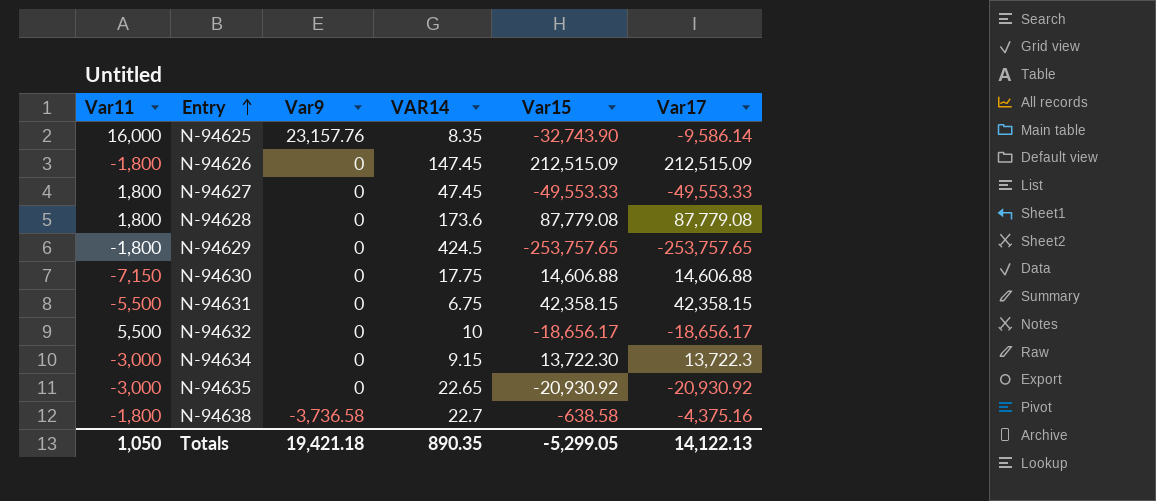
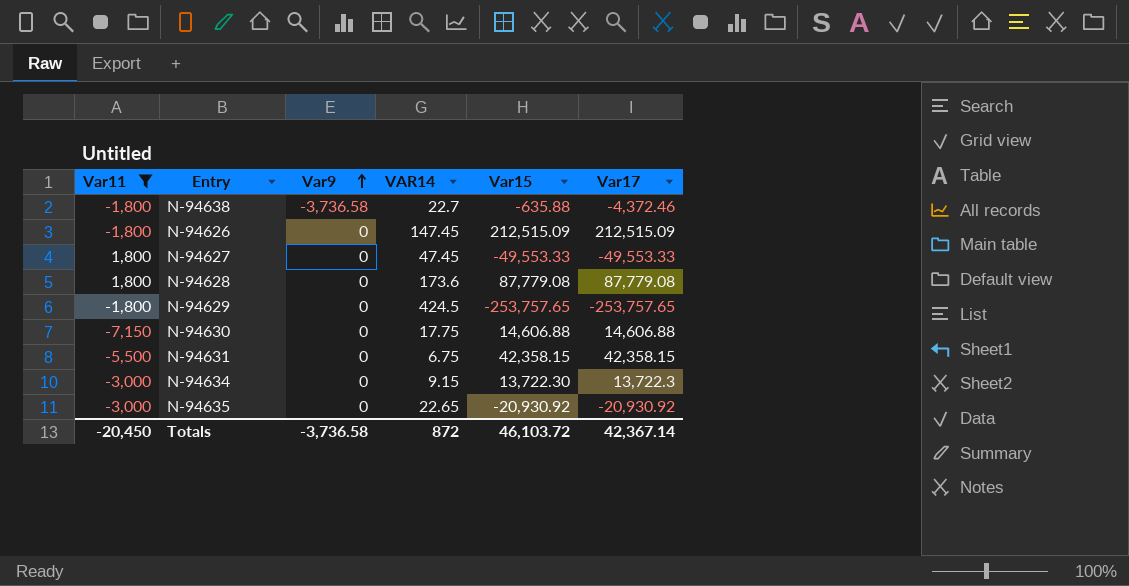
filter: none -> Var11 <= 1,800
row order: Entry ascending -> Var9 ascending
N-94638 | Var15: -638.58 -> -635.88
N-94638 | Var17: -4,375.16 -> -4,372.46
Totals | Var11: 1,050 -> -20,450
Totals | Var9: 19,421.18 -> -3,736.58
Totals | VAR14: 890.35 -> 872
Totals | Var15: -5,299.05 -> 46,103.72
Totals | Var17: 14,122.13 -> 42,367.14

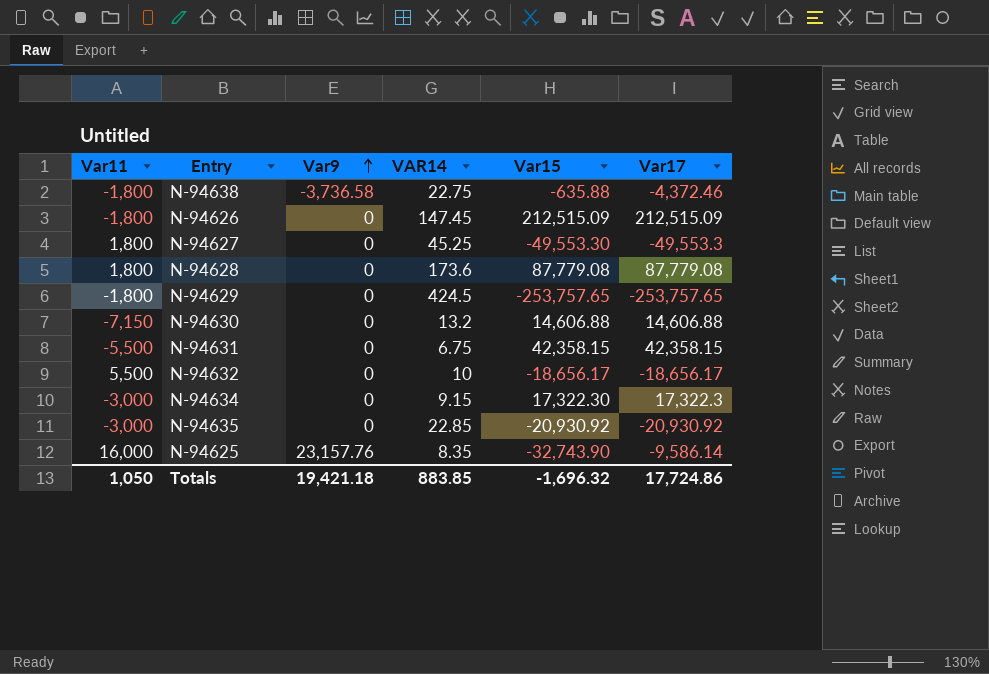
filter: Var11 <= 1,800 -> none
N-94638 | VAR14: 22.7 -> 22.75
N-94627 | VAR14: 47.45 -> 45.25
N-94627 | Var15: -49,553.33 -> -49,553.30
N-94627 | Var17: -49,553.33 -> -49,553.3
N-94630 | VAR14: 17.75 -> 13.2
N-94634 | Var15: 13,722.30 -> 17,322.30
N-94634 | Var17: 13,722.3 -> 17,322.3
N-94635 | VAR14: 22.65 -> 22.85
Totals | Var11: -20,450 -> 1,050
Totals | Var9: -3,736.58 -> 19,421.18
Totals | VAR14: 872 -> 883.85
Totals | Var15: 46,103.72 -> -1,696.32
Totals | Var17: 42,367.14 -> 17,724.86

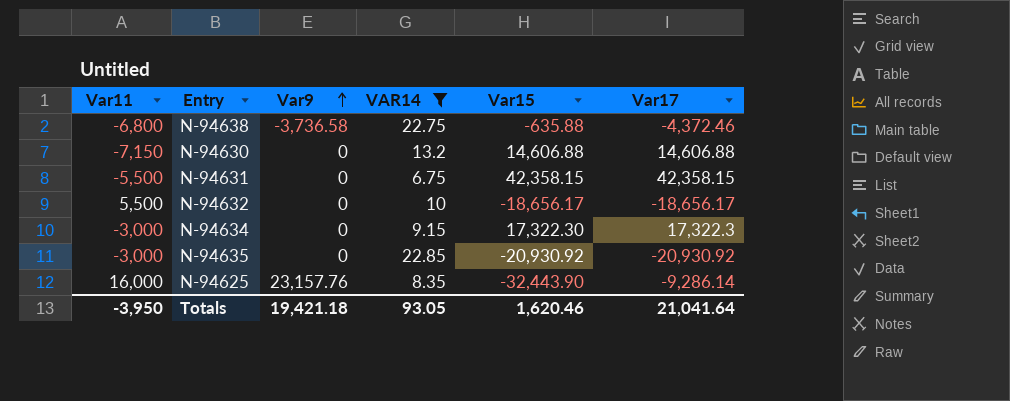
filter: none -> VAR14 <= 22.85
N-94638 | Var11: -1,800 -> -6,800
N-94625 | Var15: -32,743.90 -> -32,443.90
N-94625 | Var17: -9,586.14 -> -9,286.14
Totals | Var11: 1,050 -> -3,950
Totals | VAR14: 883.85 -> 93.05
Totals | Var15: -1,696.32 -> 1,620.46
Totals | Var17: 17,724.86 -> 21,041.64

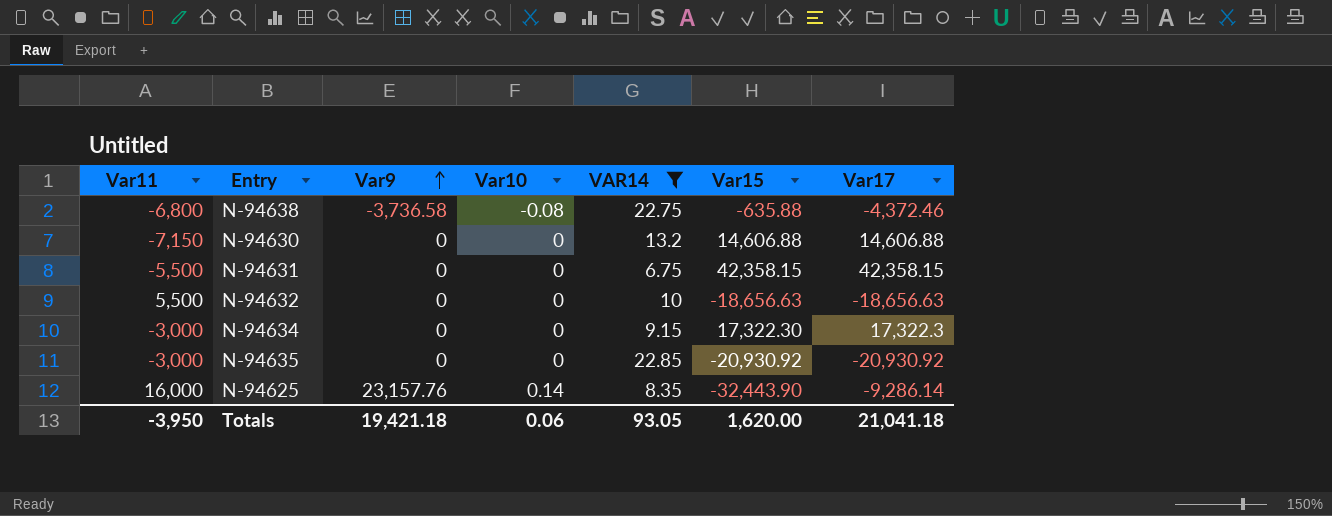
column Var10 | position: none -> 4
N-94632 | Var15: -18,656.17 -> -18,656.63
N-94632 | Var17: -18,656.17 -> -18,656.63
Totals | Var15: 1,620.46 -> 1,620.00
Totals | Var17: 21,041.64 -> 21,041.18

